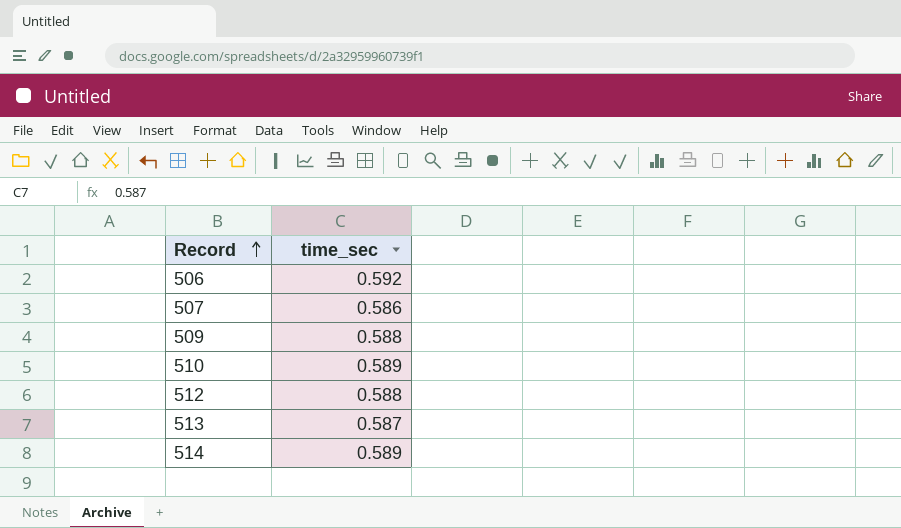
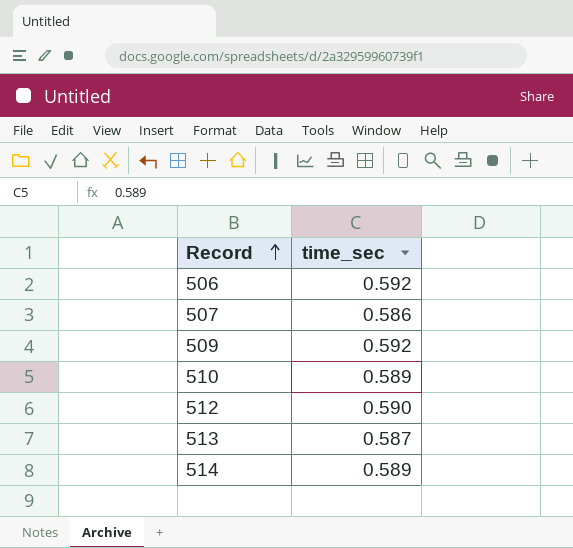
509 | time_sec: 0.588 -> 0.592
512 | time_sec: 0.588 -> 0.590

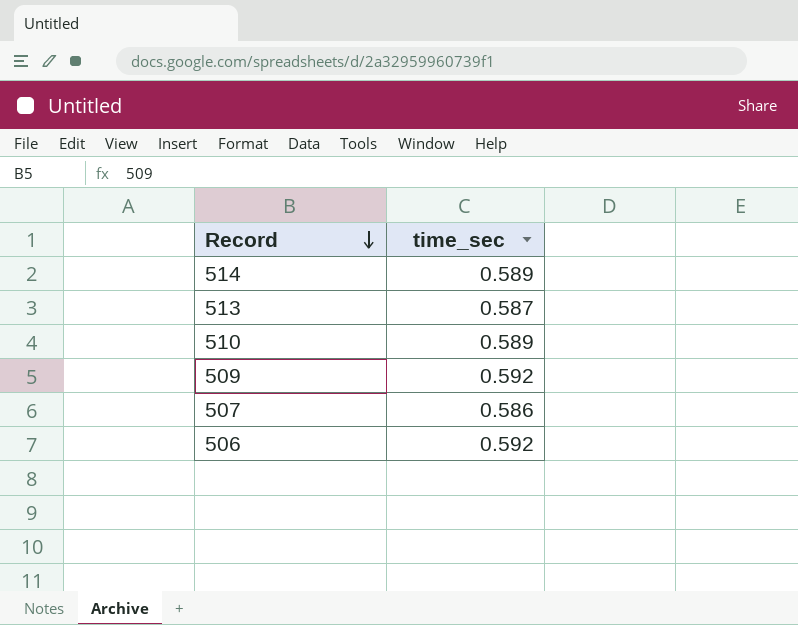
row order: Record ascending -> Record descending
row 512: 0.590 -> none

